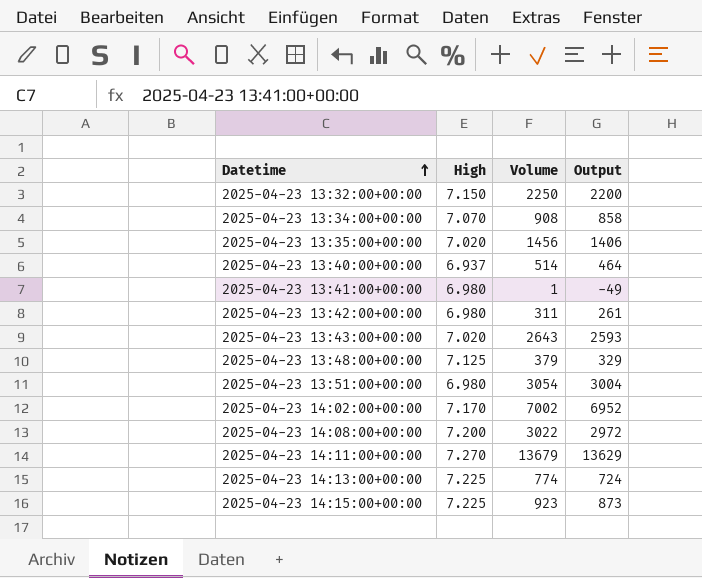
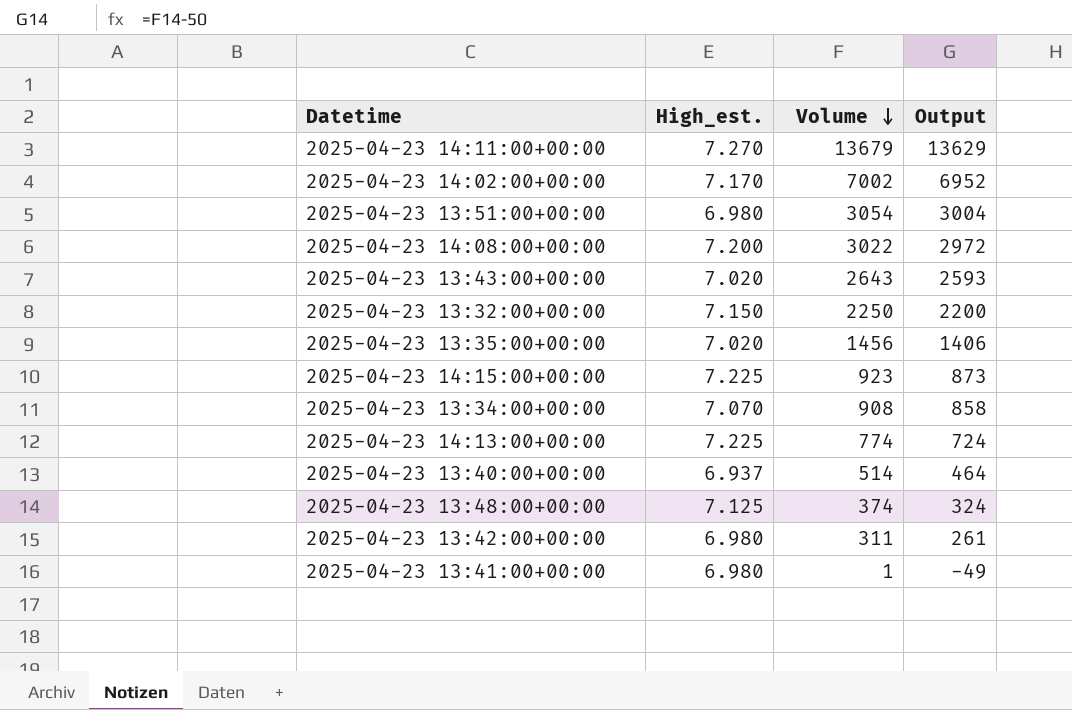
row order: Datetime ascending -> Volume descending
column name: High -> High_est.
2025-04-23 13:48:00+00:00 | Volume: 379 -> 374
2025-04-23 13:48:00+00:00 | Output: 329 -> 324

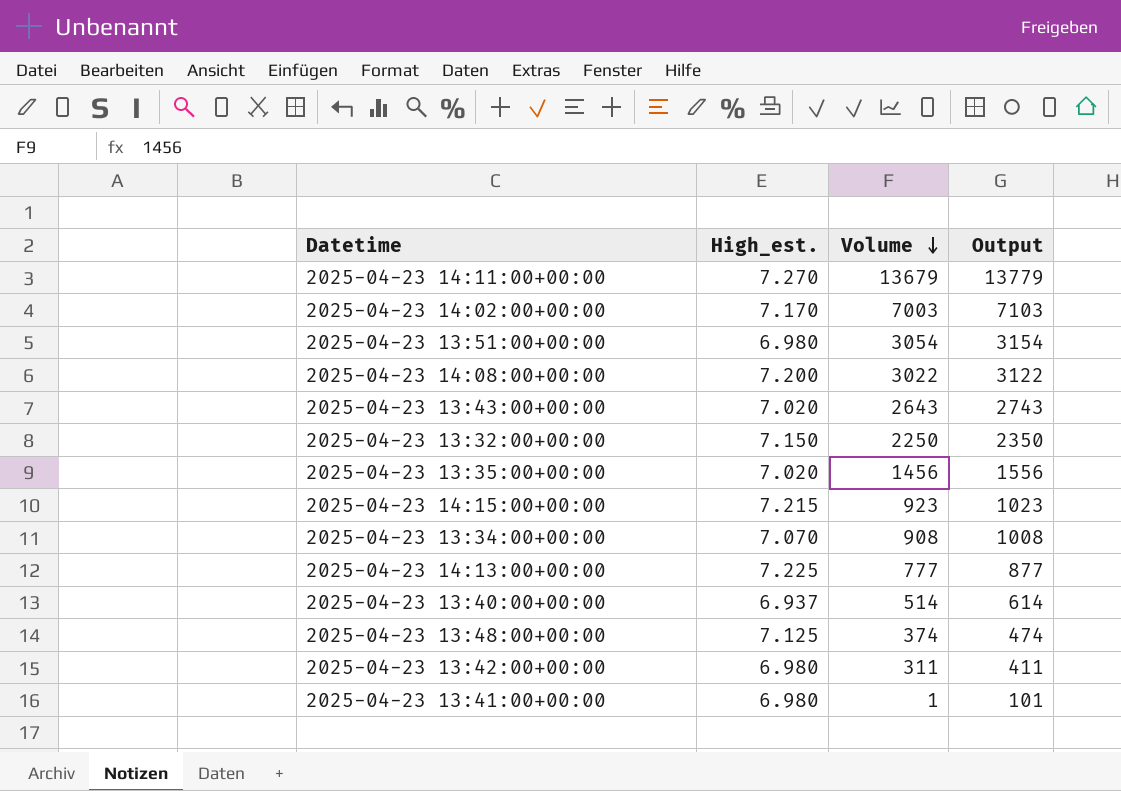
column Output | formula: [Volume] - 50 -> [Volume] + 100
2025-04-23 14:02:00+00:00 | Volume: 7002 -> 7003
2025-04-23 14:15:00+00:00 | High_est.: 7.225 -> 7.215
2025-04-23 14:13:00+00:00 | Volume: 774 -> 777

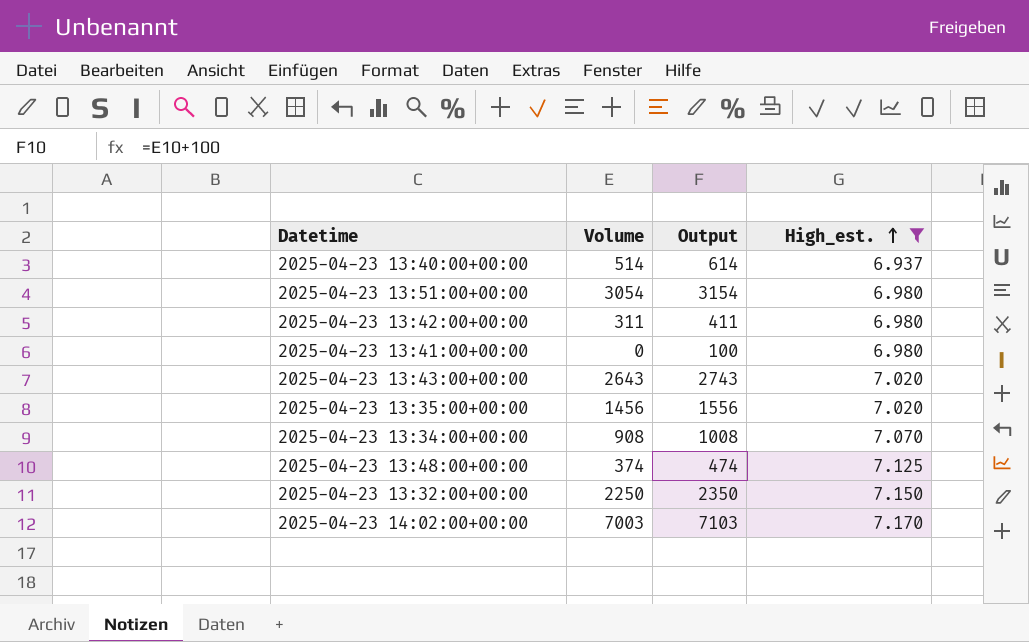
filter: none -> High_est. <= 7.170
row order: Volume descending -> High_est. ascending
column High_est. | position: 2 -> 4
2025-04-23 13:41:00+00:00 | Volume: 1 -> 0
2025-04-23 13:41:00+00:00 | Output: 101 -> 100

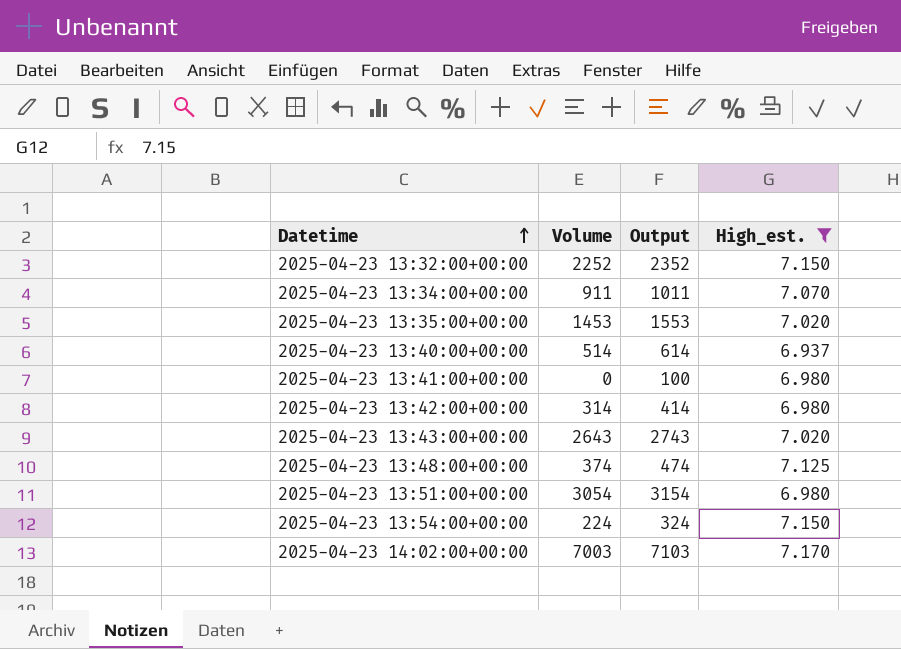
row order: High_est. ascending -> Datetime ascending
2025-04-23 13:32:00+00:00 | Volume: 2250 -> 2252
2025-04-23 13:32:00+00:00 | Output: 2350 -> 2352
2025-04-23 13:34:00+00:00 | Volume: 908 -> 911
2025-04-23 13:34:00+00:00 | Output: 1008 -> 1011
2025-04-23 13:35:00+00:00 | Volume: 1456 -> 1453
2025-04-23 13:35:00+00:00 | Output: 1556 -> 1553
2025-04-23 13:42:00+00:00 | Volume: 311 -> 314
2025-04-23 13:42:00+00:00 | Output: 411 -> 414
row 2025-04-23 13:54:00+00:00: none -> 224 | 324 | 7.150

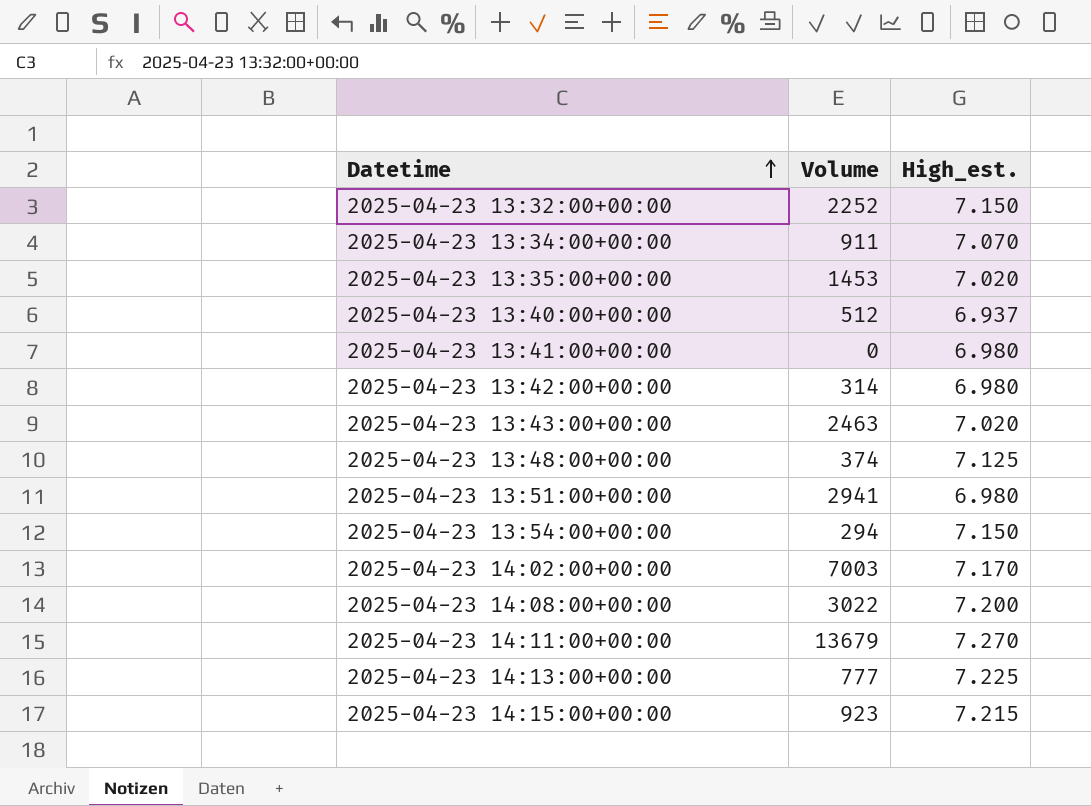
filter: High_est. <= 7.170 -> none
column Output | formula: [Volume] + 100 -> none
2025-04-23 13:40:00+00:00 | Volume: 514 -> 512
2025-04-23 13:43:00+00:00 | Volume: 2643 -> 2463
2025-04-23 13:51:00+00:00 | Volume: 3054 -> 2941
2025-04-23 13:54:00+00:00 | Volume: 224 -> 294

